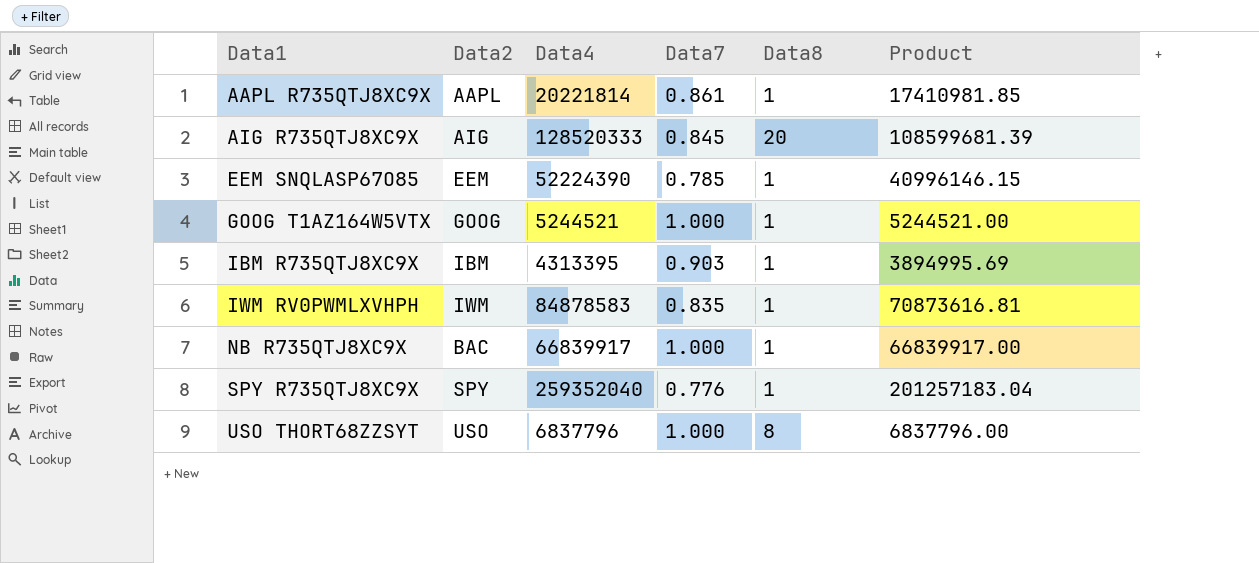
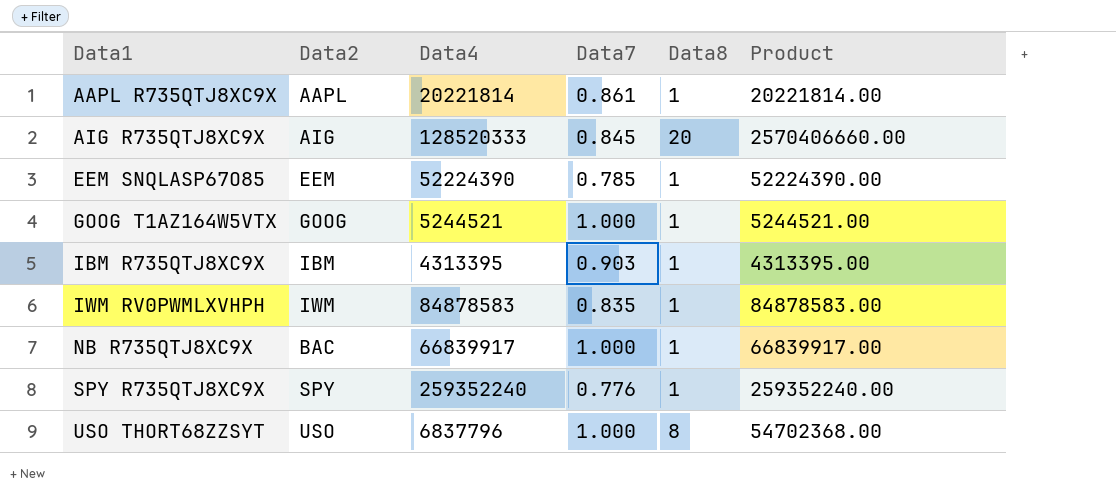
column Product | formula: [Data4] * [Data7] -> [Data4] * [Data8]
SPY R735QTJ8XC9X | Data4: 259352040 -> 259352240

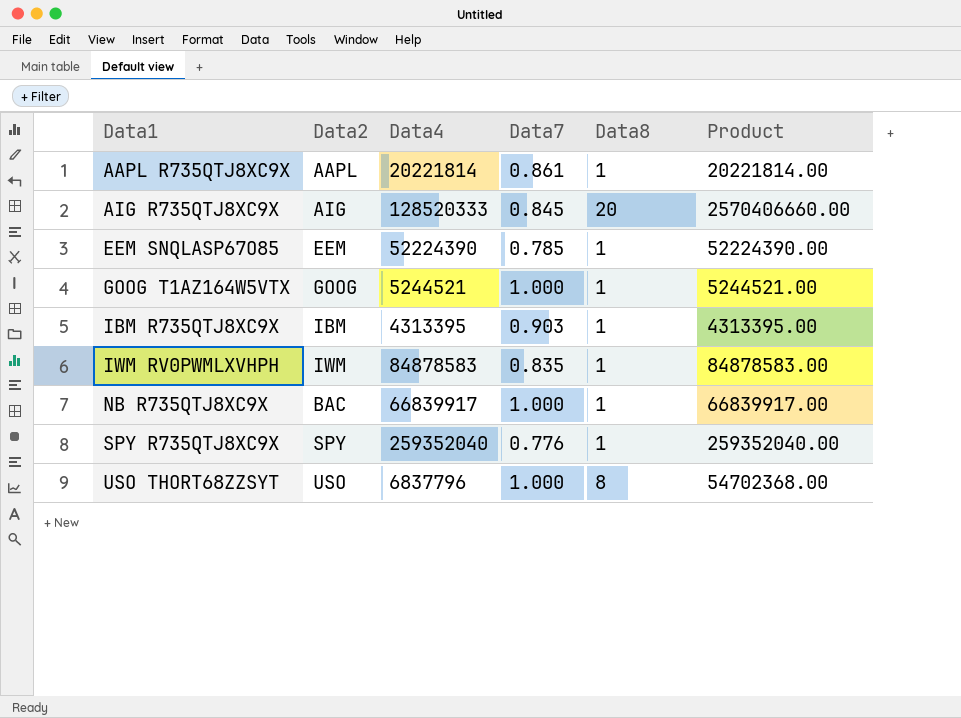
SPY R735QTJ8XC9X | Data4: 259352240 -> 259352040
SPY R735QTJ8XC9X | Product: 259352240.00 -> 259352040.00

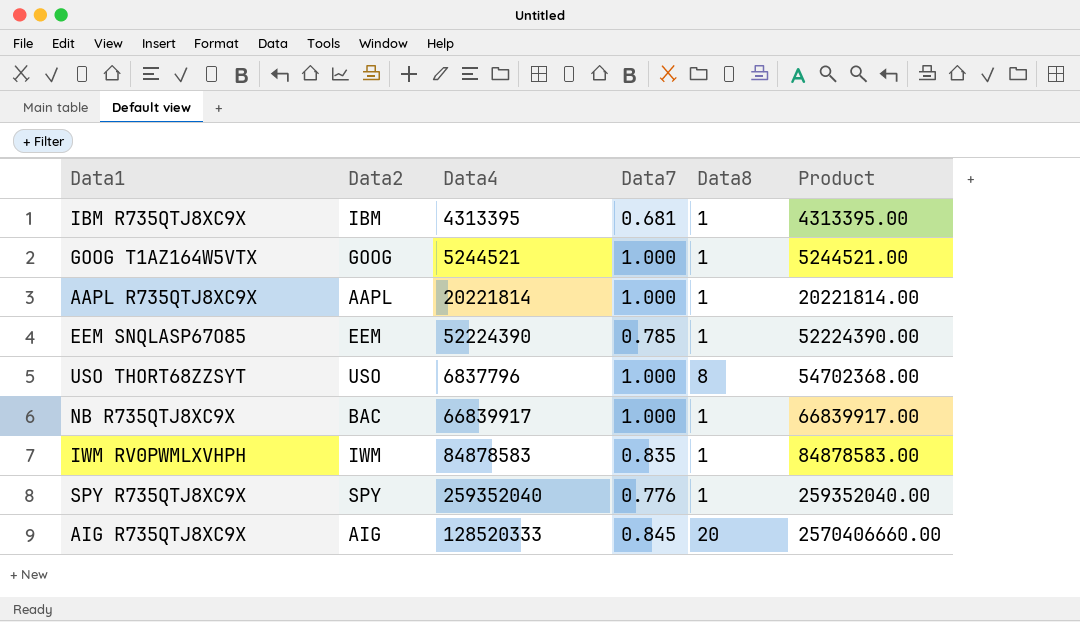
row order: Data1 ascending -> Product ascending
IBM R735QTJ8XC9X | Data7: 0.903 -> 0.681
AAPL R735QTJ8XC9X | Data7: 0.861 -> 1.000

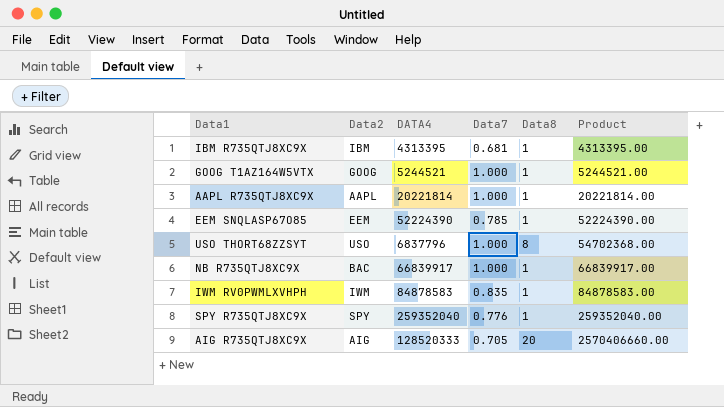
column name: Data4 -> DATA4
AIG R735QTJ8XC9X | Data7: 0.845 -> 0.705

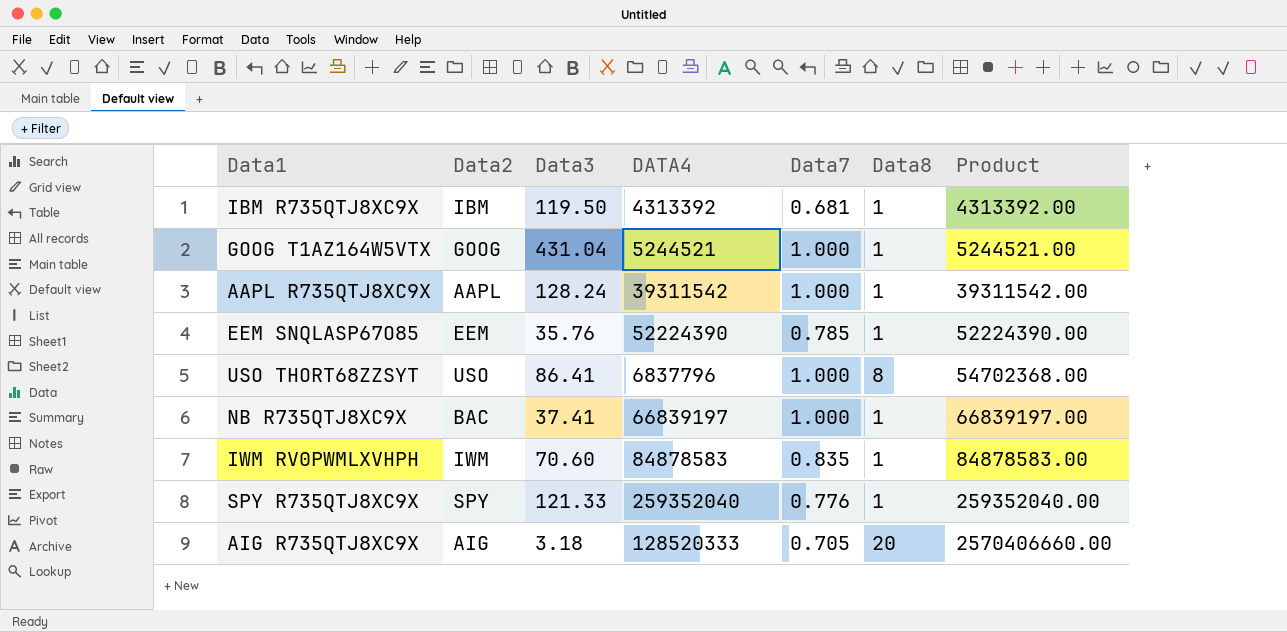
column Data3 | position: none -> 3
IBM R735QTJ8XC9X | DATA4: 4313395 -> 4313392
IBM R735QTJ8XC9X | Product: 4313395.00 -> 4313392.00
AAPL R735QTJ8XC9X | DATA4: 20221814 -> 39311542
AAPL R735QTJ8XC9X | Product: 20221814.00 -> 39311542.00
NB R735QTJ8XC9X | DATA4: 66839917 -> 66839197
NB R735QTJ8XC9X | Product: 66839917.00 -> 66839197.00

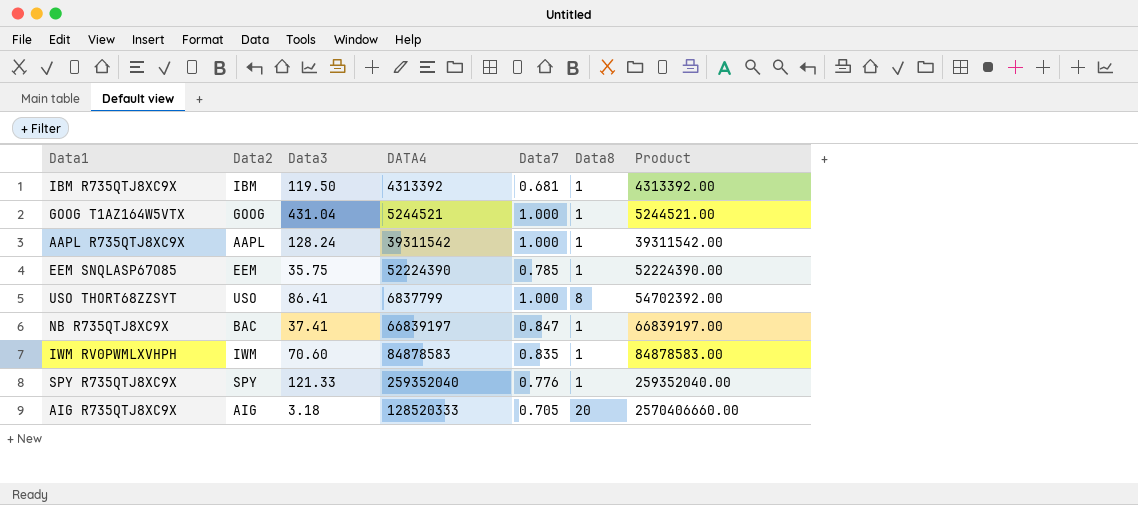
EEM SNQLASP67O85 | Data3: 35.76 -> 35.75
USO THORT68ZZSYT | DATA4: 6837796 -> 6837799
USO THORT68ZZSYT | Product: 54702368.00 -> 54702392.00
NB R735QTJ8XC9X | Data7: 1.000 -> 0.847

